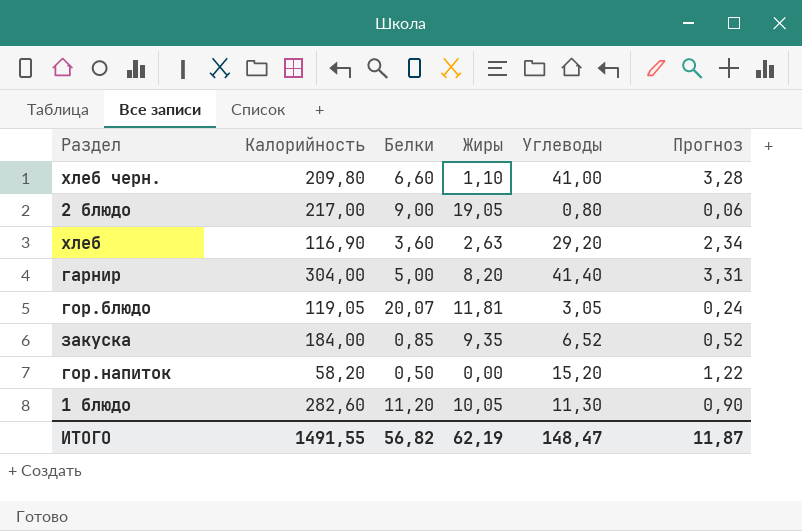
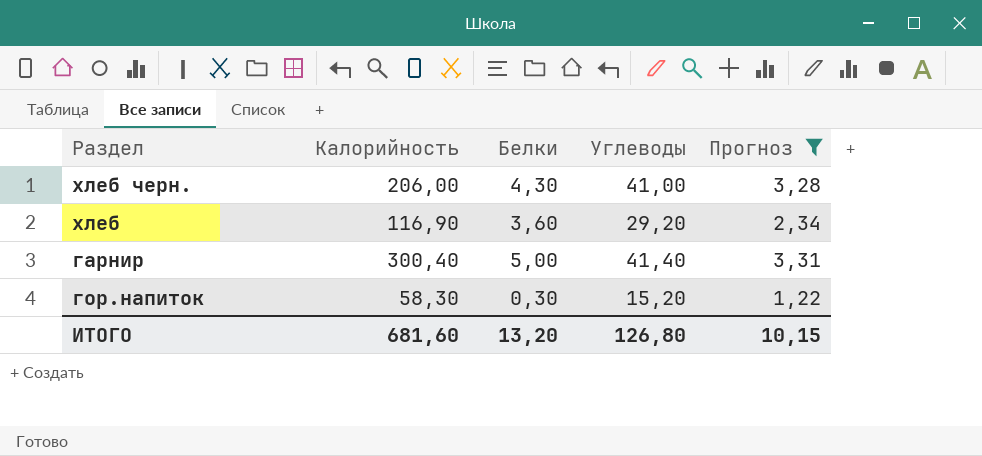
filter: none -> Прогноз >= 1,22
column Жиры | position: 4 -> none
хлеб черн. | Калорийность: 209,80 -> 206,00
хлеб черн. | Белки: 6,60 -> 4,30
гарнир | Калорийность: 304,00 -> 300,40
гор.напиток | Калорийность: 58,20 -> 58,30
гор.напиток | Белки: 0,50 -> 0,30
ИТОГО | Калорийность: 1491,55 -> 681,60
ИТОГО | Белки: 56,82 -> 13,20
ИТОГО | Углеводы: 148,47 -> 126,80
ИТОГО | Прогноз: 11,87 -> 10,15

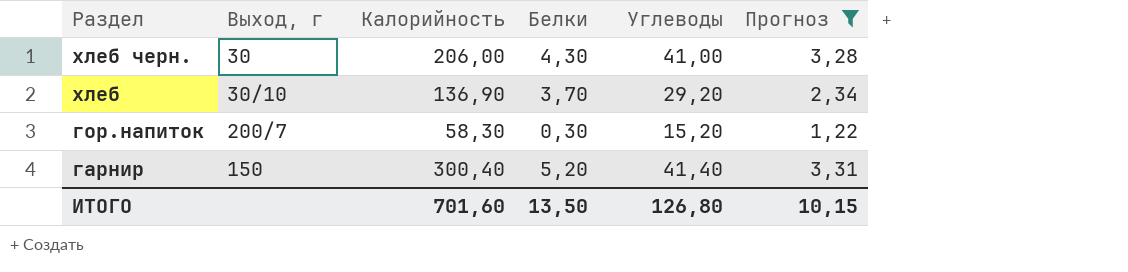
row order: none -> Раздел descending
column Выход, г | position: none -> 2
хлеб | Калорийность: 116,90 -> 136,90
хлеб | Белки: 3,60 -> 3,70
гарнир | Белки: 5,00 -> 5,20
ИТОГО | Калорийность: 681,60 -> 701,60
ИТОГО | Белки: 13,20 -> 13,50

